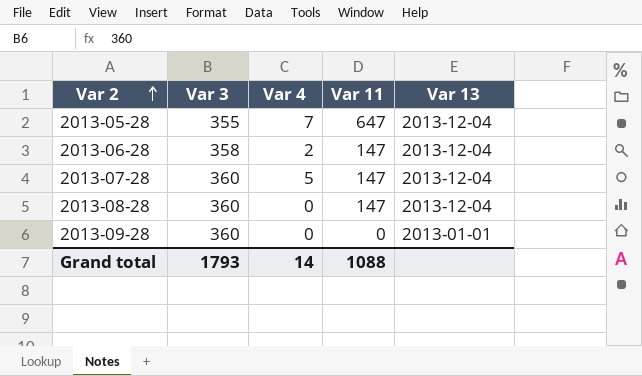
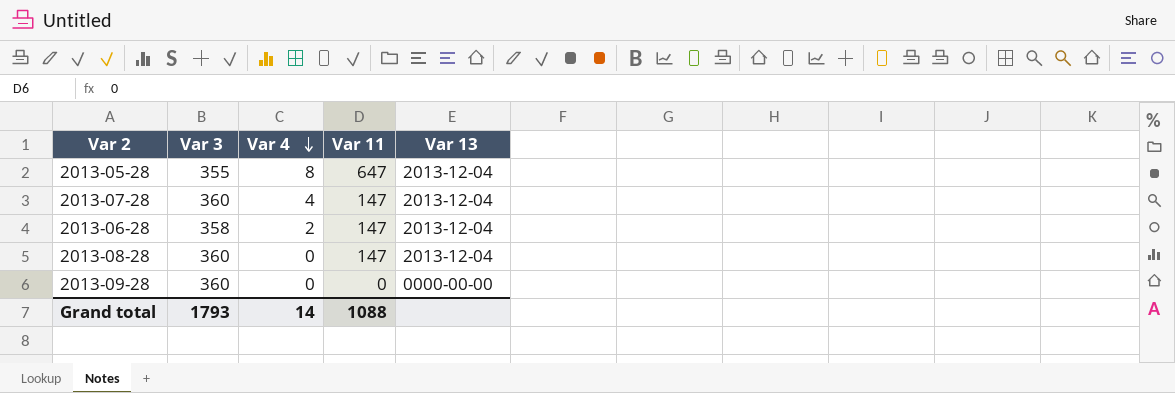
row order: Var 2 ascending -> Var 4 descending
2013-05-28 | Var 4: 7 -> 8
2013-07-28 | Var 4: 5 -> 4
2013-09-28 | Var 13: 2013-01-01 -> 0000-00-00

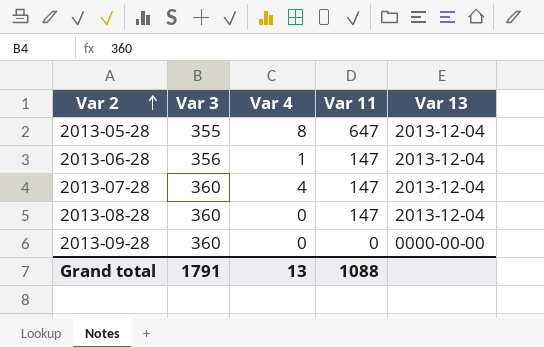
row order: Var 4 descending -> Var 2 ascending
2013-06-28 | Var 3: 358 -> 356
2013-06-28 | Var 4: 2 -> 1
Grand total | Var 3: 1793 -> 1791
Grand total | Var 4: 14 -> 13

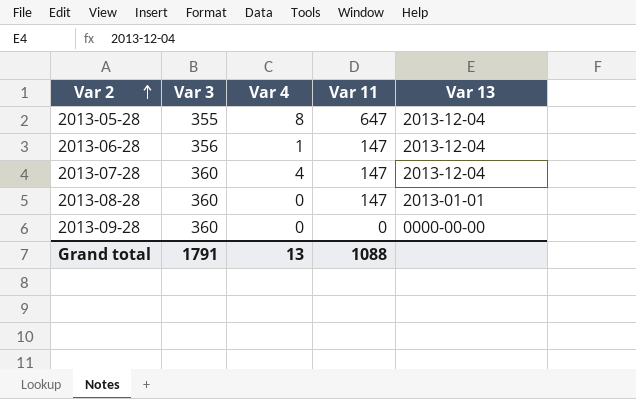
2013-08-28 | Var 13: 2013-12-04 -> 2013-01-01

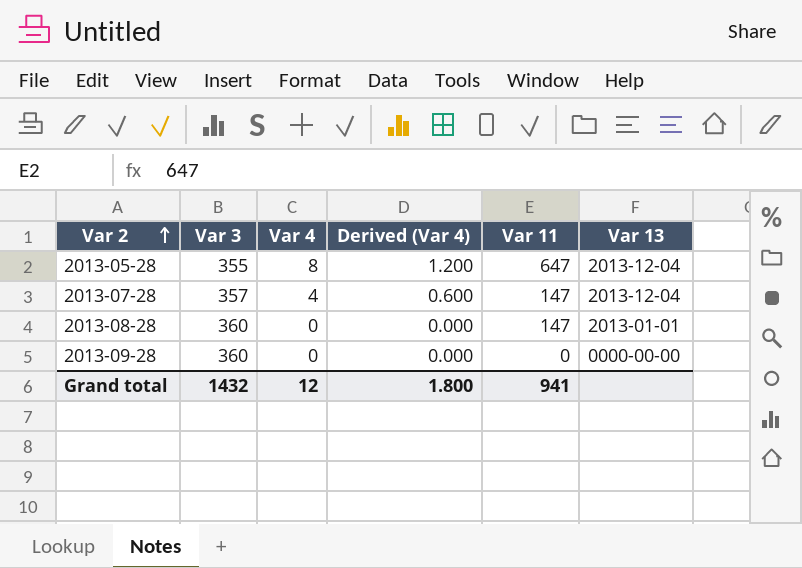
column Derived (Var 4) | formula: none -> [Var 4] * 0.15
row 2013-06-28: 356 | 1 | 147 | 2013-12-04 -> none
2013-07-28 | Var 3: 360 -> 357
Grand total | Var 3: 1791 -> 1432
Grand total | Var 4: 13 -> 12
Grand total | Var 11: 1088 -> 941

